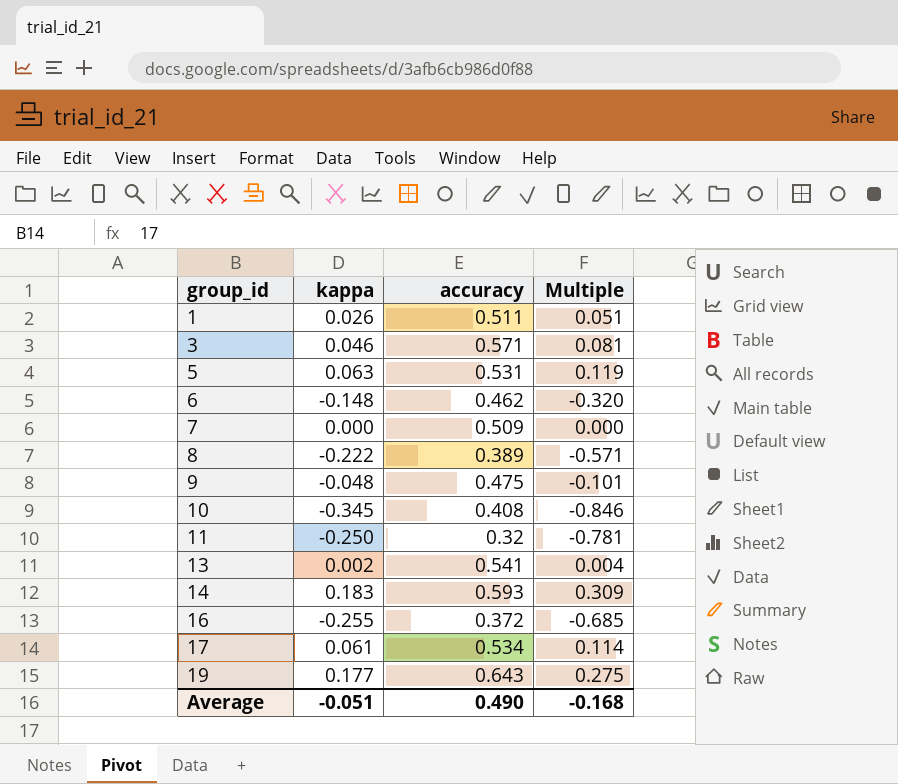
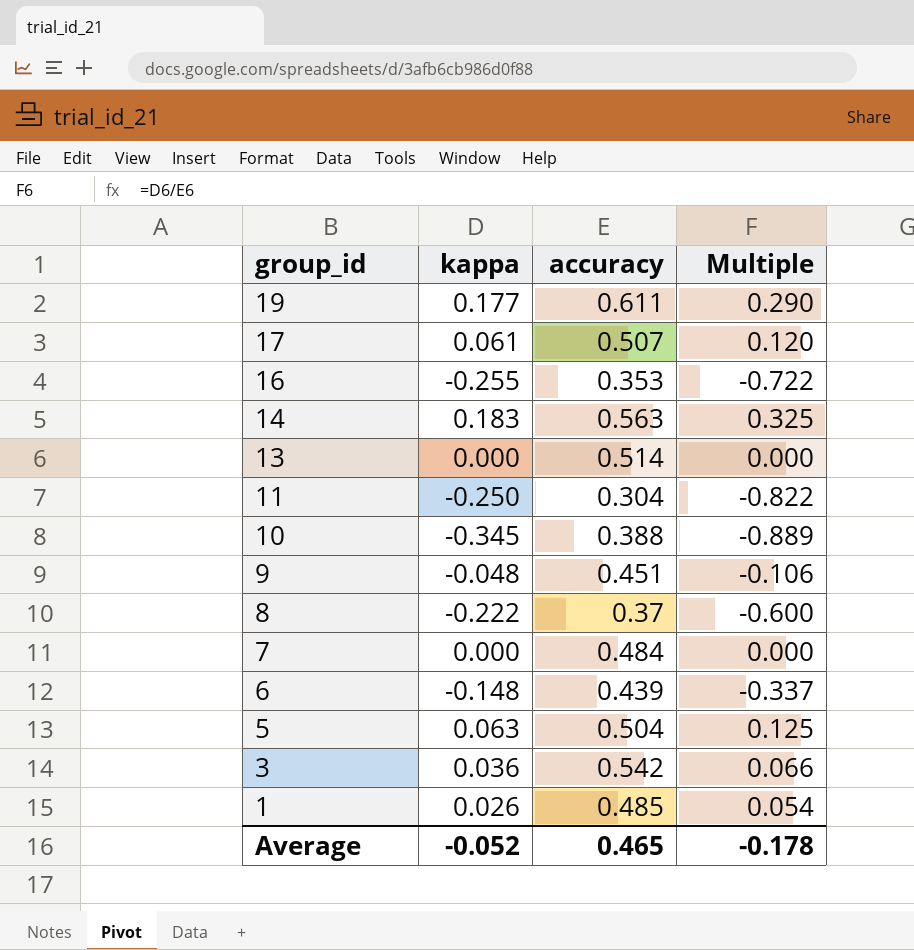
row order: group_id ascending -> group_id descending
19 | accuracy: 0.643 -> 0.611
19 | Multiple: 0.275 -> 0.290
17 | accuracy: 0.534 -> 0.507
17 | Multiple: 0.114 -> 0.120
16 | accuracy: 0.372 -> 0.353
16 | Multiple: -0.685 -> -0.722
14 | accuracy: 0.593 -> 0.563
14 | Multiple: 0.309 -> 0.325
13 | kappa: 0.002 -> 0.000
13 | accuracy: 0.541 -> 0.514
13 | Multiple: 0.004 -> 0.000
11 | accuracy: 0.32 -> 0.304
11 | Multiple: -0.781 -> -0.822
10 | accuracy: 0.408 -> 0.388
10 | Multiple: -0.846 -> -0.889
9 | accuracy: 0.475 -> 0.451
9 | Multiple: -0.101 -> -0.106
8 | accuracy: 0.389 -> 0.37
8 | Multiple: -0.571 -> -0.600
7 | accuracy: 0.509 -> 0.484
6 | accuracy: 0.462 -> 0.439
6 | Multiple: -0.320 -> -0.337
5 | accuracy: 0.531 -> 0.504
5 | Multiple: 0.119 -> 0.125
3 | kappa: 0.046 -> 0.036
3 | accuracy: 0.571 -> 0.542
3 | Multiple: 0.081 -> 0.066
1 | accuracy: 0.511 -> 0.485
1 | Multiple: 0.051 -> 0.054
Average | kappa: -0.051 -> -0.052
Average | accuracy: 0.490 -> 0.465
Average | Multiple: -0.168 -> -0.178

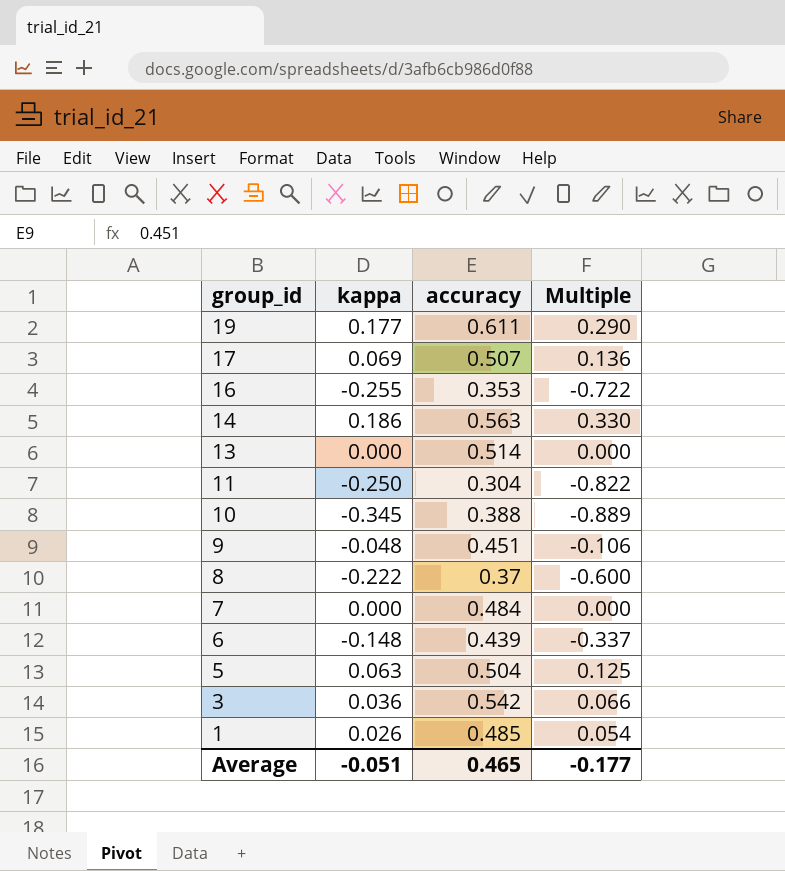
17 | kappa: 0.061 -> 0.069
17 | Multiple: 0.120 -> 0.136
14 | kappa: 0.183 -> 0.186
14 | Multiple: 0.325 -> 0.330
Average | kappa: -0.052 -> -0.051
Average | Multiple: -0.178 -> -0.177

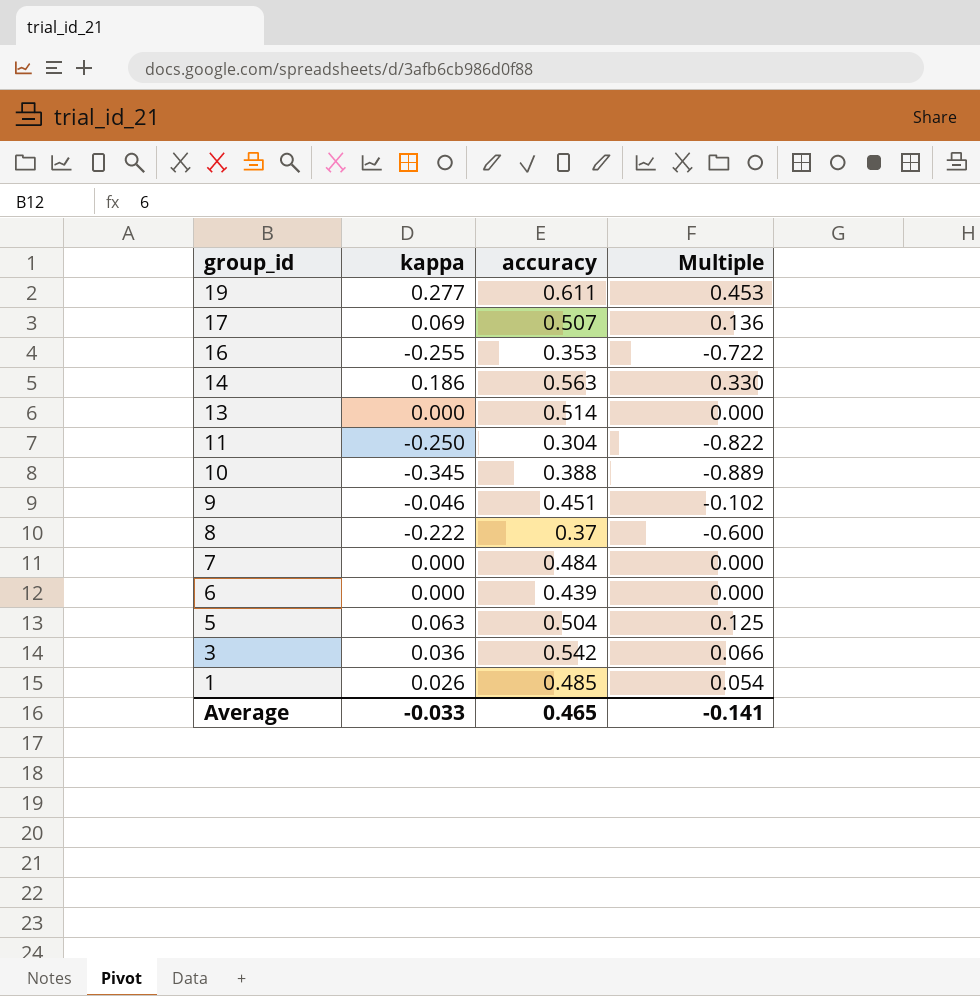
19 | kappa: 0.177 -> 0.277
19 | Multiple: 0.290 -> 0.453
9 | kappa: -0.048 -> -0.046
9 | Multiple: -0.106 -> -0.102
6 | kappa: -0.148 -> 0.000
6 | Multiple: -0.337 -> 0.000
Average | kappa: -0.051 -> -0.033
Average | Multiple: -0.177 -> -0.141

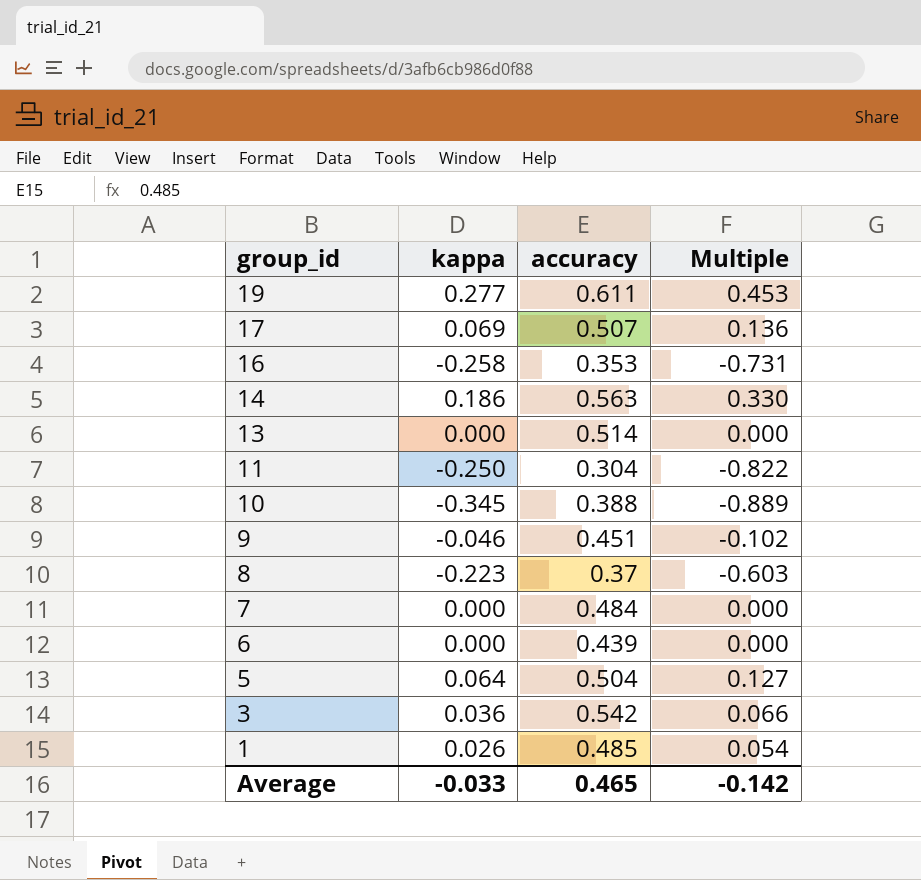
16 | kappa: -0.255 -> -0.258
16 | Multiple: -0.722 -> -0.731
8 | kappa: -0.222 -> -0.223
8 | Multiple: -0.600 -> -0.603
5 | kappa: 0.063 -> 0.064
5 | Multiple: 0.125 -> 0.127
Average | Multiple: -0.141 -> -0.142

